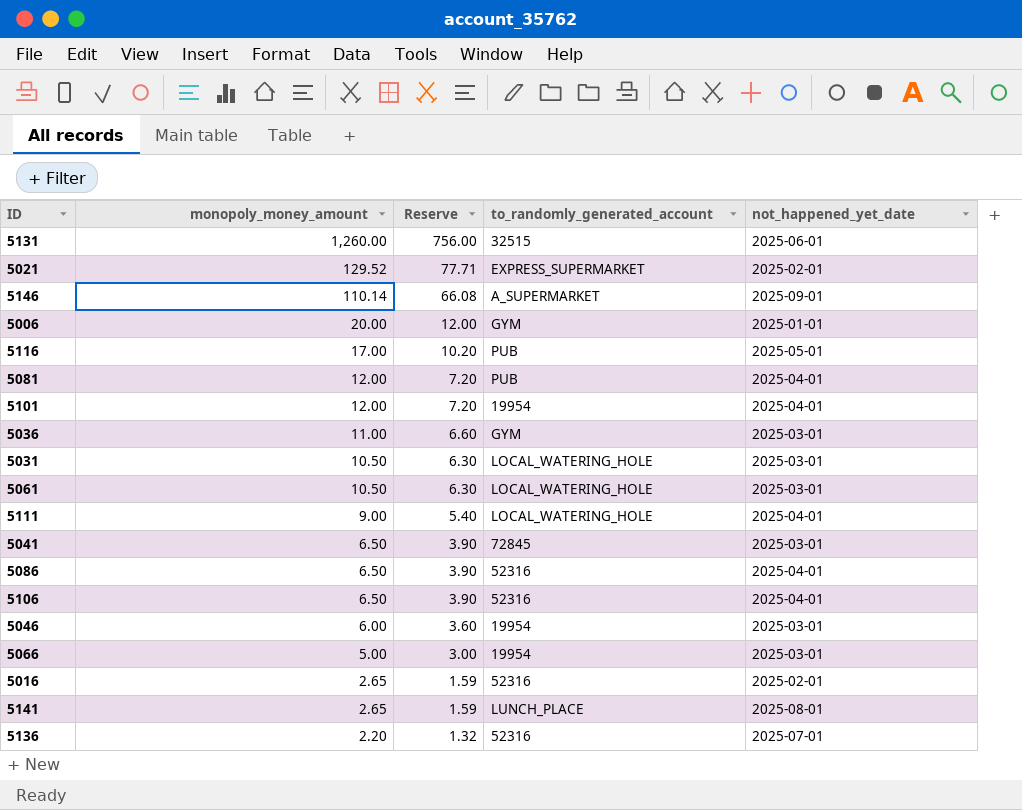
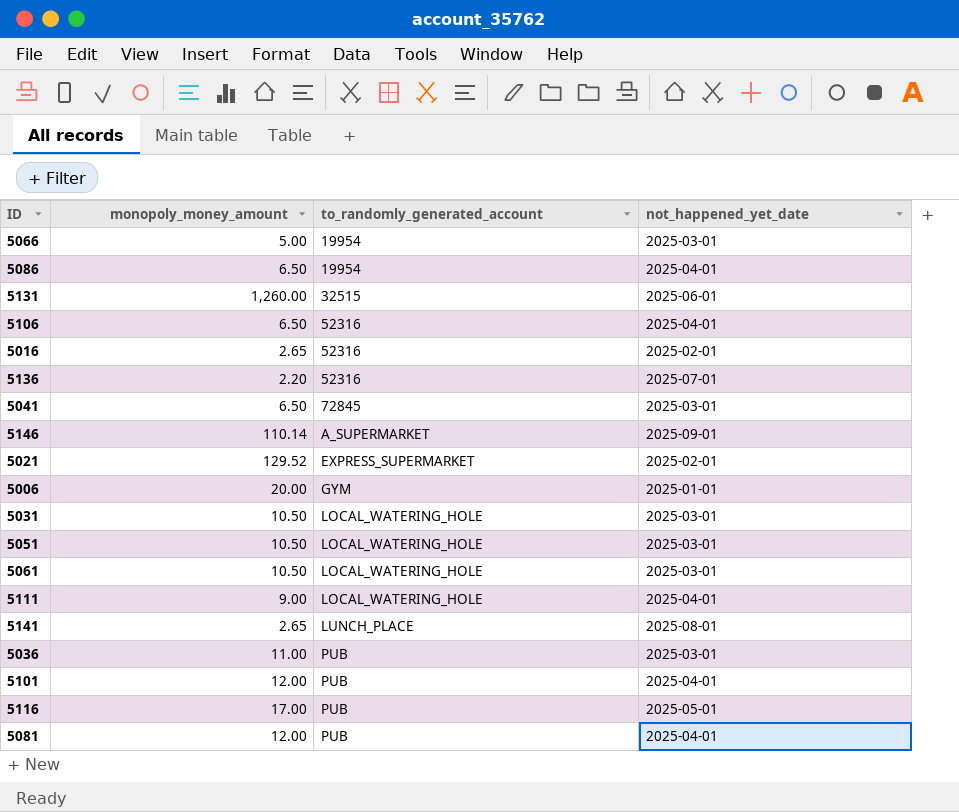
row order: monopoly_money_amount descending -> to_randomly_generated_account ascending
column Reserve | formula: [monopoly_money_amount] * 0.6 -> none
row 5046: 6.00 | 3.60 | 19954 | 2025-03-01 -> none
5086 | to_randomly_generated_account: 52316 -> 19954
row 5051: none -> 10.50 | LOCAL_WATERING_HOLE | 2025-03-01
5036 | to_randomly_generated_account: GYM -> PUB
5101 | to_randomly_generated_account: 19954 -> PUB

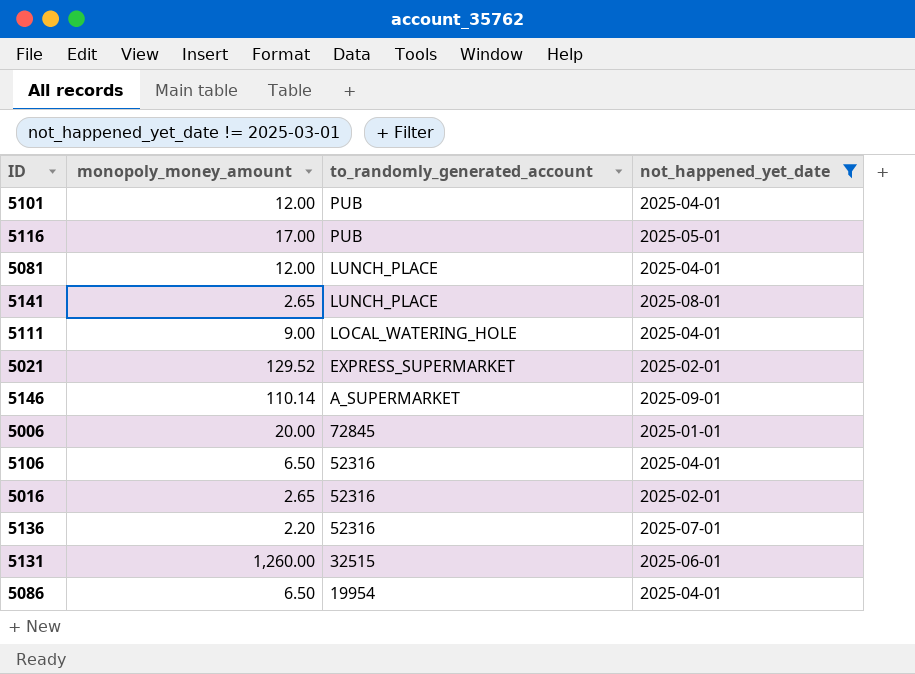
filter: none -> not_happened_yet_date != 2025-03-01
row order: to_randomly_generated_account ascending -> to_randomly_generated_account descending
5081 | to_randomly_generated_account: PUB -> LUNCH_PLACE
5006 | to_randomly_generated_account: GYM -> 72845

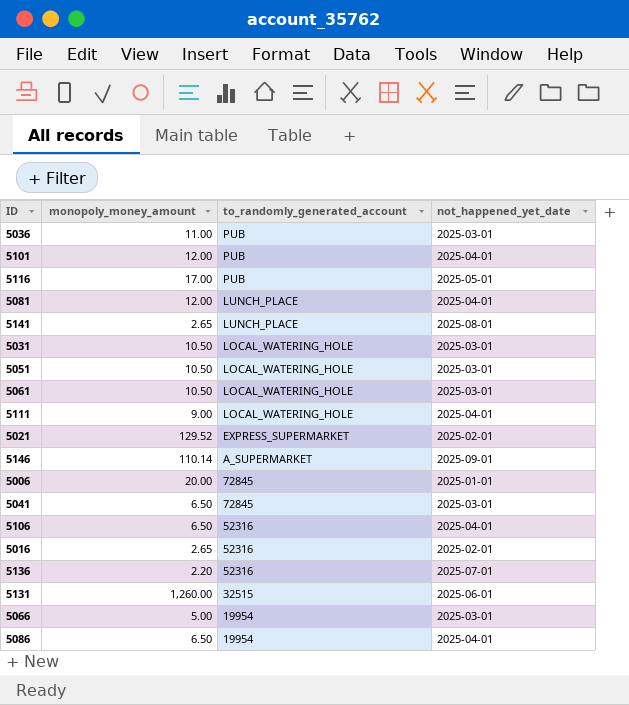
filter: not_happened_yet_date != 2025-03-01 -> none

